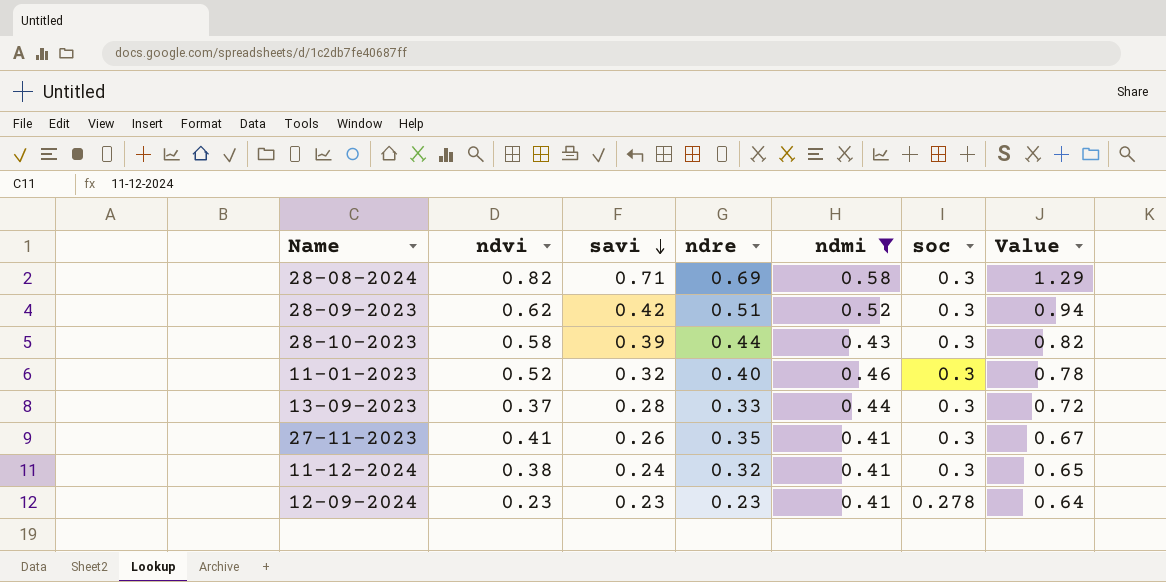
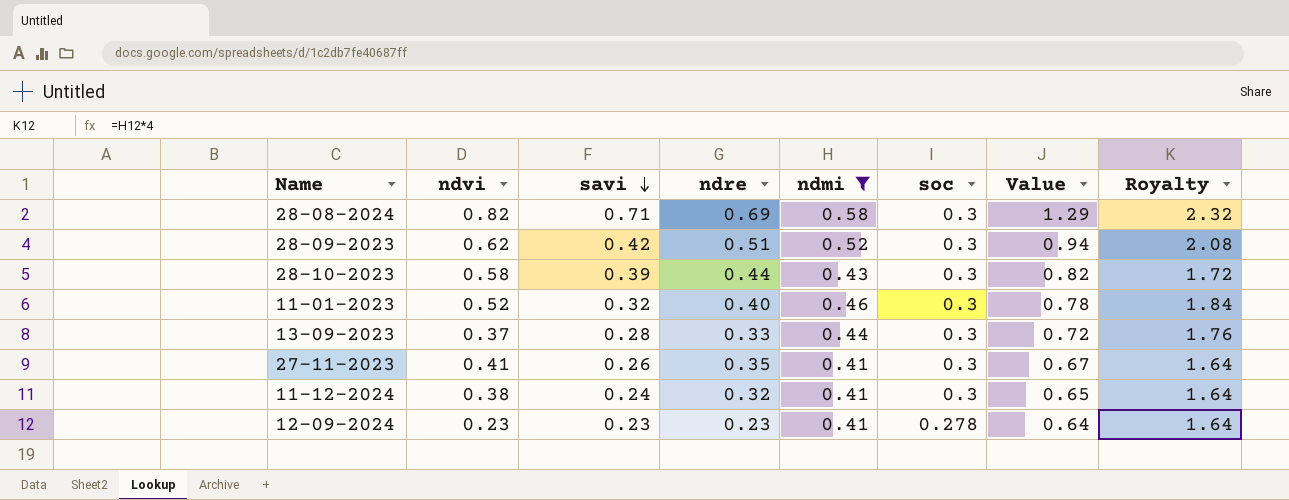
column Royalty | formula: none -> [ndmi] * 4

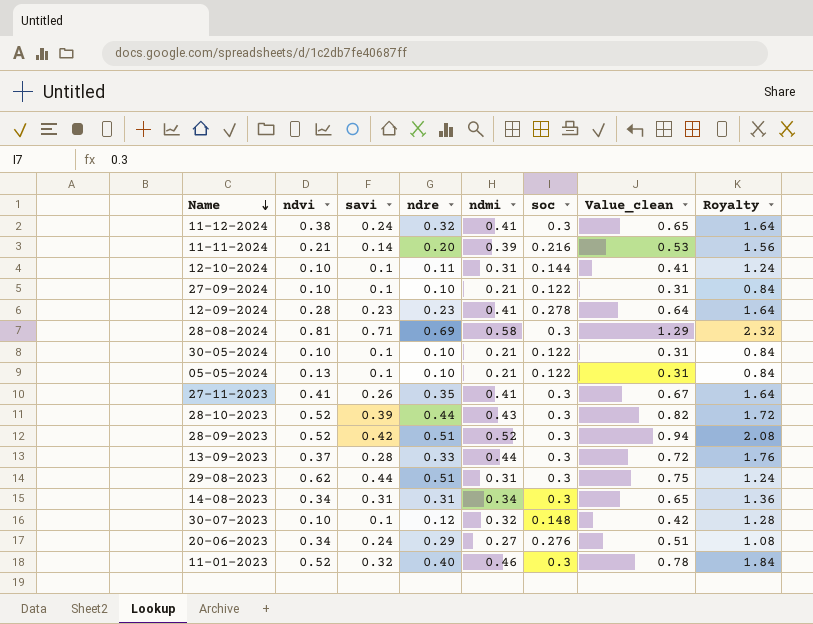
filter: ndmi >= 0.41 -> none
row order: savi descending -> Name descending
column name: Value -> Value_clean
12-09-2024 | ndvi: 0.23 -> 0.28
28-08-2024 | ndvi: 0.82 -> 0.81
28-10-2023 | ndvi: 0.58 -> 0.52
28-09-2023 | ndvi: 0.62 -> 0.52

